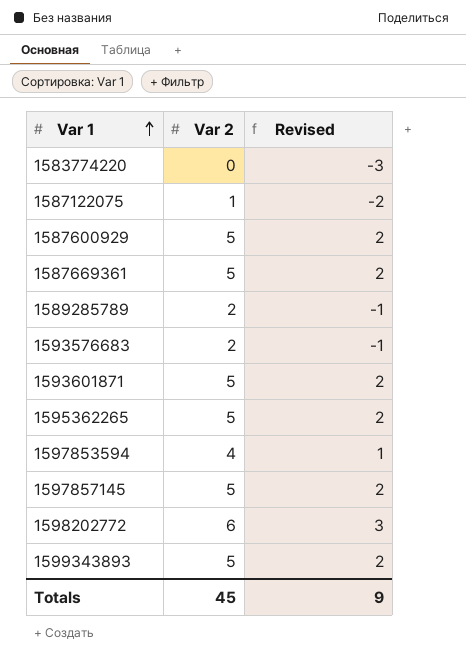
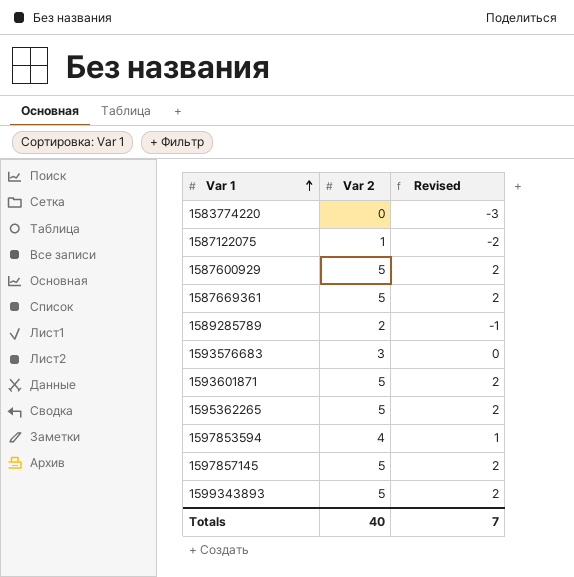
row 1598202772: 6 | 3 -> none
1593576683 | Var 2: 2 -> 3
1593576683 | Revised: -1 -> 0
Totals | Var 2: 45 -> 40
Totals | Revised: 9 -> 7

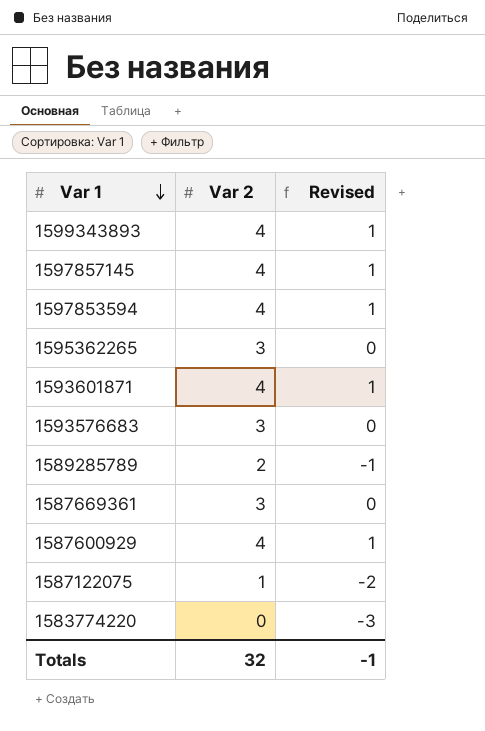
row order: Var 1 ascending -> Var 1 descending
1599343893 | Var 2: 5 -> 4
1599343893 | Revised: 2 -> 1
1597857145 | Var 2: 5 -> 4
1597857145 | Revised: 2 -> 1
1595362265 | Var 2: 5 -> 3
1595362265 | Revised: 2 -> 0
1593601871 | Var 2: 5 -> 4
1593601871 | Revised: 2 -> 1
1587669361 | Var 2: 5 -> 3
1587669361 | Revised: 2 -> 0
1587600929 | Var 2: 5 -> 4
1587600929 | Revised: 2 -> 1
Totals | Var 2: 40 -> 32
Totals | Revised: 7 -> -1

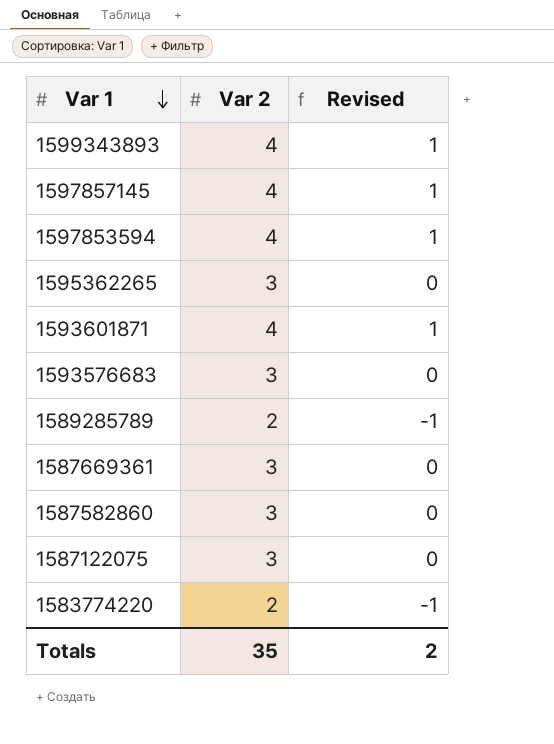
row 1587600929: 4 | 1 -> none
row 1587582860: none -> 3 | 0
1587122075 | Var 2: 1 -> 3
1587122075 | Revised: -2 -> 0
1583774220 | Var 2: 0 -> 2
1583774220 | Revised: -3 -> -1
Totals | Var 2: 32 -> 35
Totals | Revised: -1 -> 2

